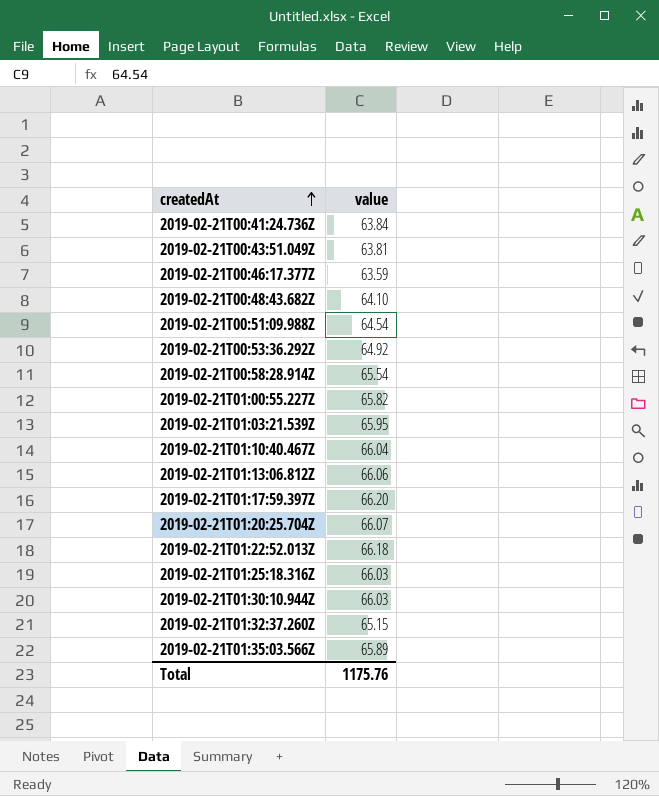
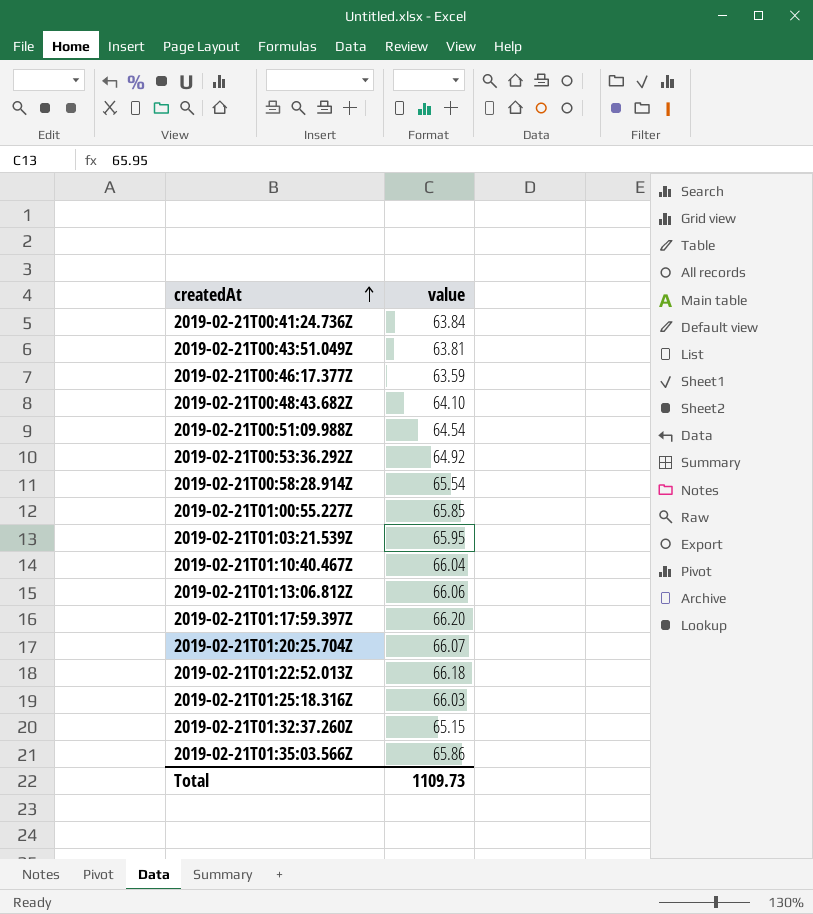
row 2019-02-21T01:30:10.944Z: 66.03 -> none
2019-02-21T01:00:55.227Z | value: 65.82 -> 65.85
2019-02-21T01:35:03.566Z | value: 65.89 -> 65.86
Total | value: 1175.76 -> 1109.73

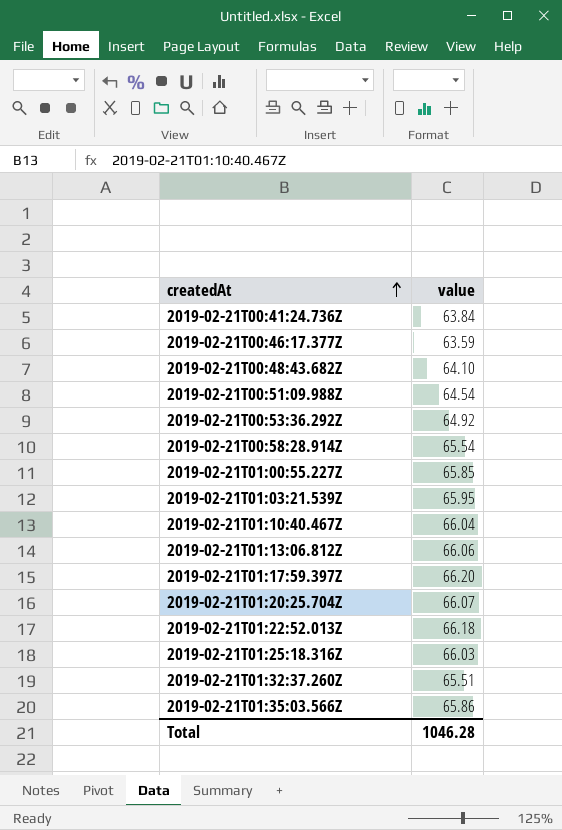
row 2019-02-21T00:43:51.049Z: 63.81 -> none
2019-02-21T01:32:37.260Z | value: 65.15 -> 65.51
Total | value: 1109.73 -> 1046.28

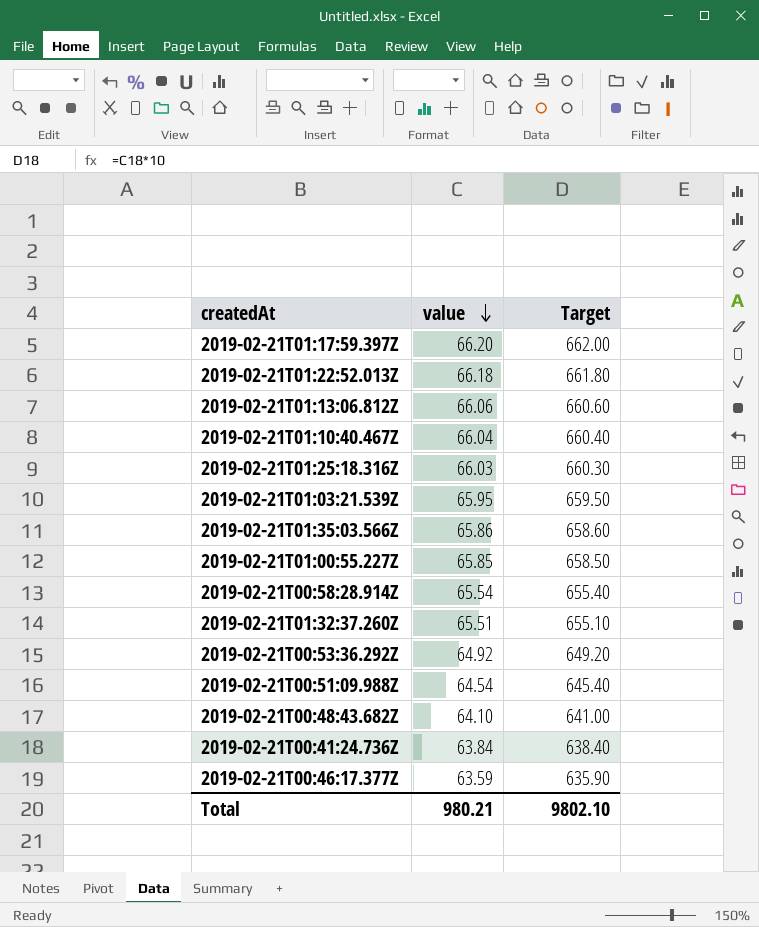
row order: createdAt ascending -> value descending
column Target | formula: none -> [value] * 10
row 2019-02-21T01:20:25.704Z: 66.07 -> none
Total | value: 1046.28 -> 980.21

